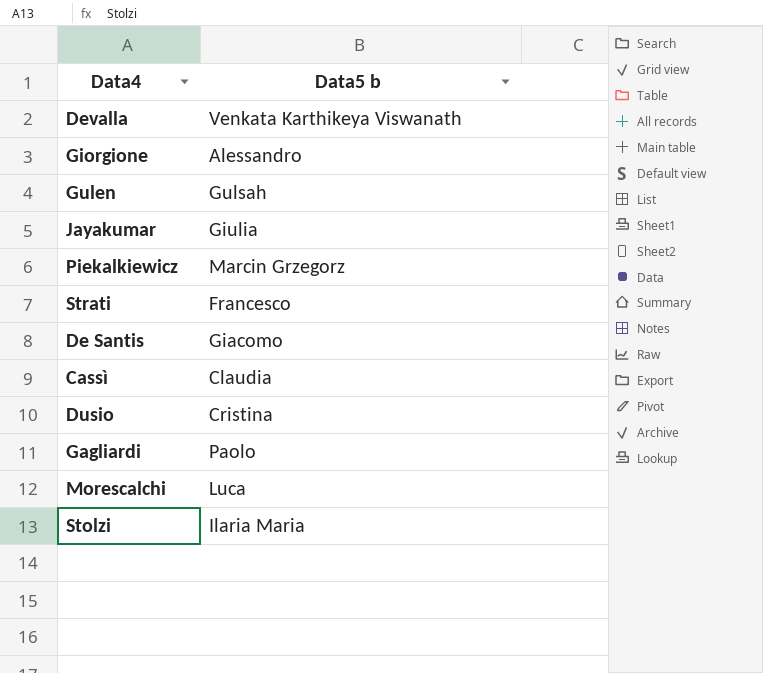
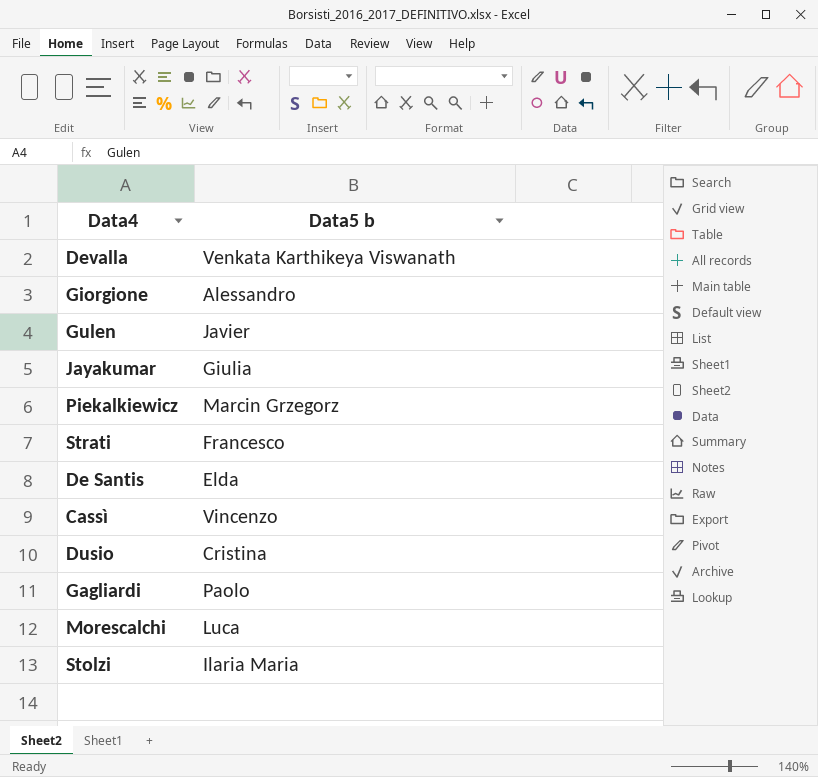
Gulen | Data5 b: Gulsah -> Javier
De Santis | Data5 b: Giacomo -> Elda
Cassì | Data5 b: Claudia -> Vincenzo

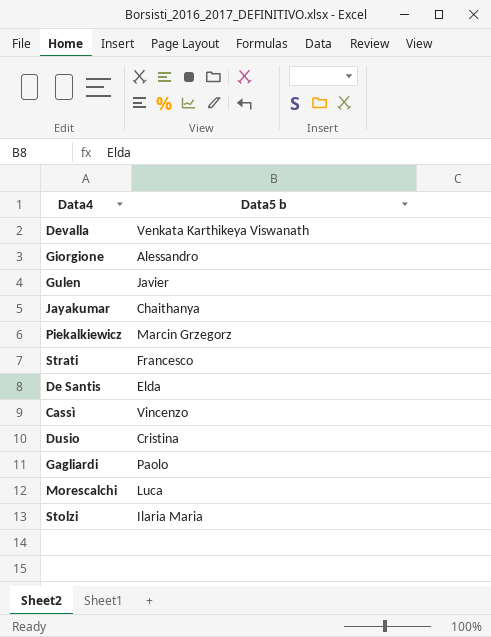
Jayakumar | Data5 b: Giulia -> Chaithanya

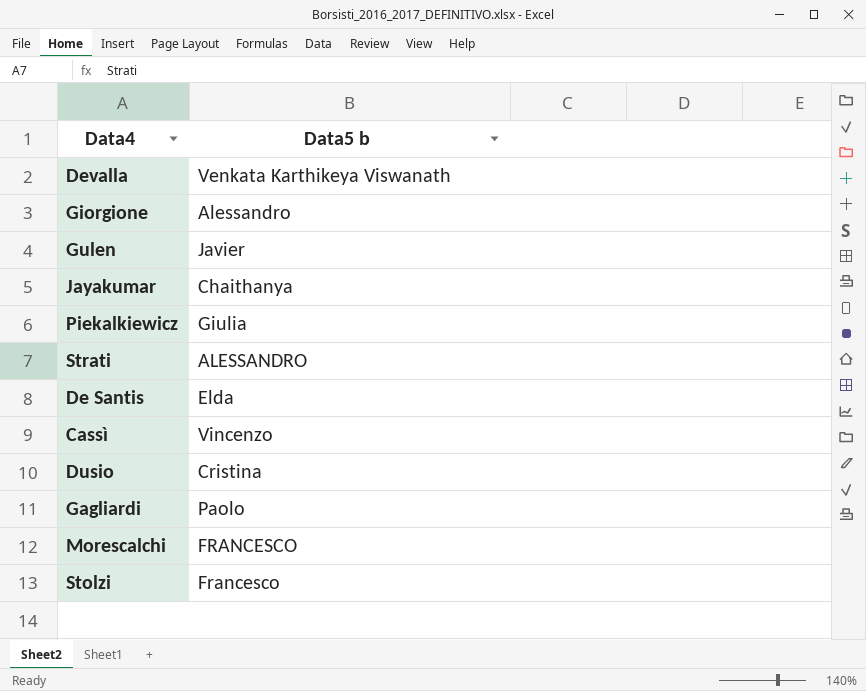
Piekalkiewicz | Data5 b: Marcin Grzegorz -> Giulia
Strati | Data5 b: Francesco -> ALESSANDRO
Morescalchi | Data5 b: Luca -> FRANCESCO
Stolzi | Data5 b: Ilaria Maria -> Francesco

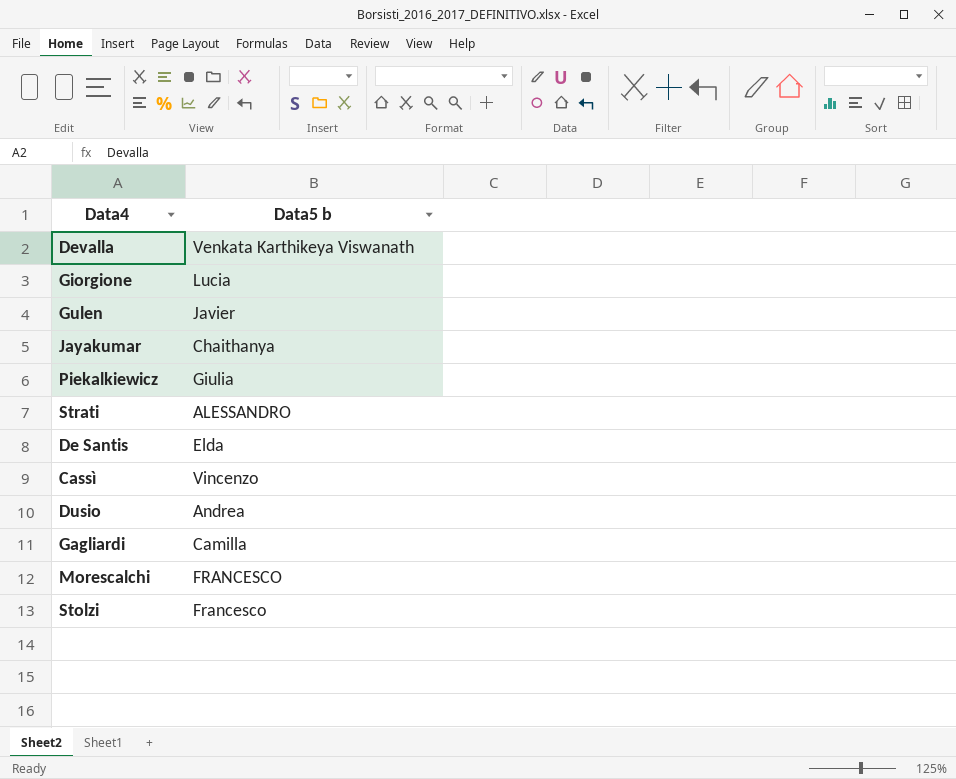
Giorgione | Data5 b: Alessandro -> Lucia
Dusio | Data5 b: Cristina -> Andrea
Gagliardi | Data5 b: Paolo -> Camilla

